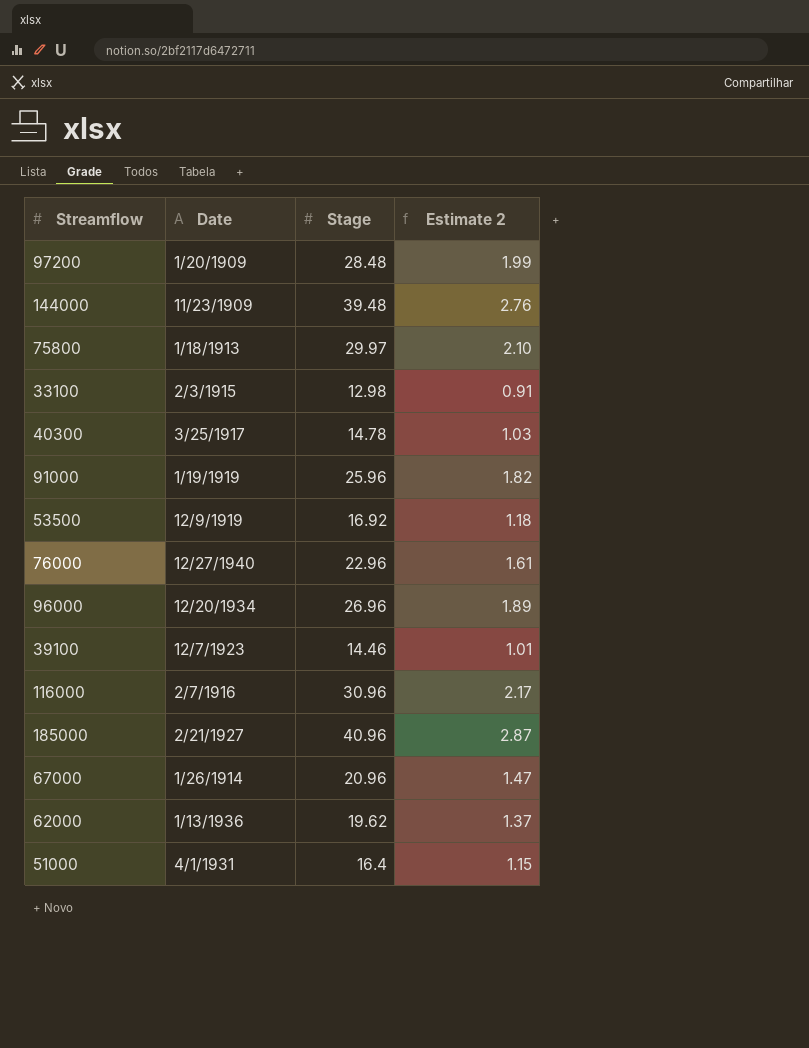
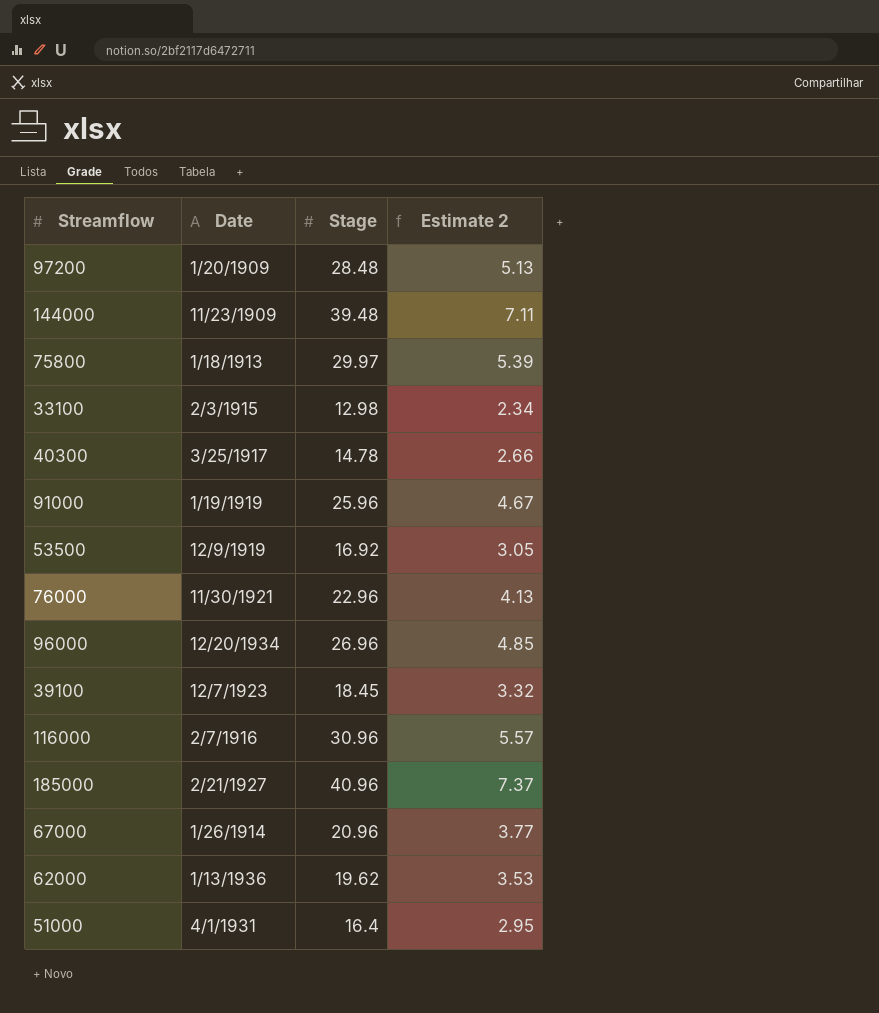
column Estimate 2 | formula: [Stage] * 0.07 -> [Stage] * 0.18
76000 | Date: 12/27/1940 -> 11/30/1921
39100 | Stage: 14.46 -> 18.45

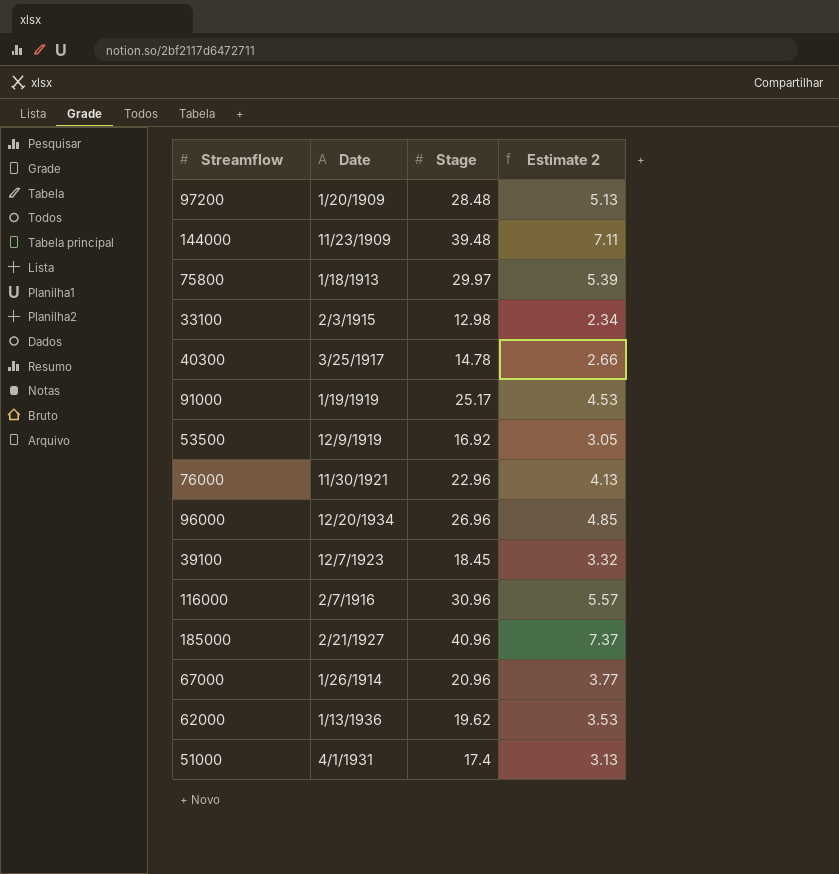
91000 | Stage: 25.96 -> 25.17
91000 | Estimate 2: 4.67 -> 4.53
51000 | Stage: 16.4 -> 17.4
51000 | Estimate 2: 2.95 -> 3.13

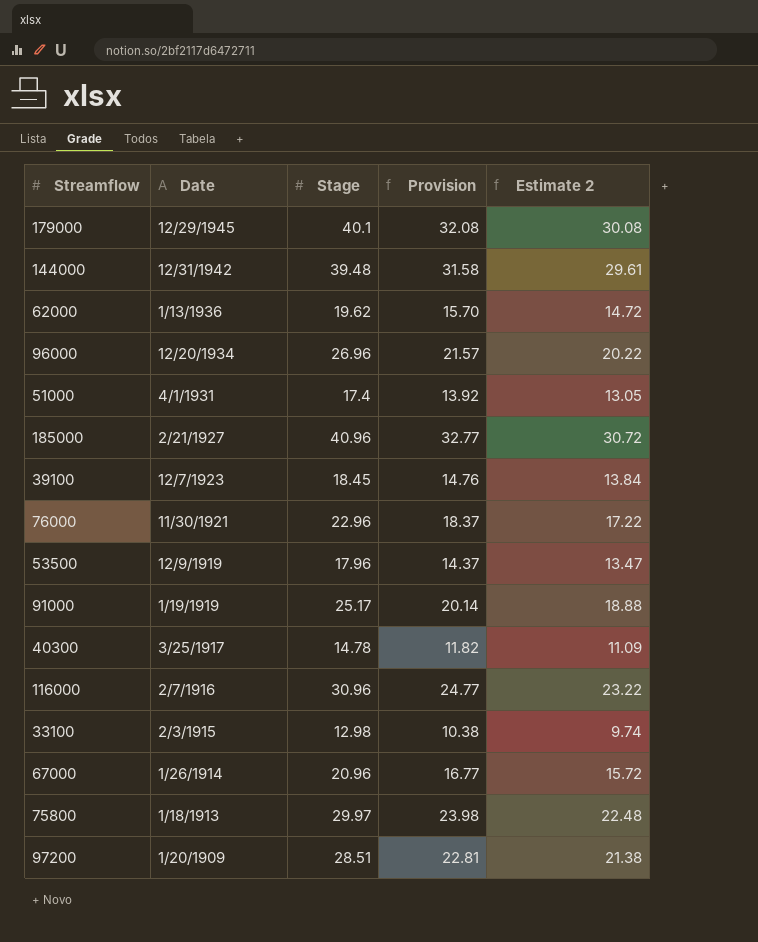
row order: none -> Date descending
column Provision | formula: none -> [Stage] * 0.8
column Estimate 2 | formula: [Stage] * 0.18 -> [Stage] * 0.75
row 179000: none -> 12/29/1945 | 40.1 | 32.08 | 30.08
144000 | Date: 11/23/1909 -> 12/31/1942
53500 | Stage: 16.92 -> 17.96
97200 | Stage: 28.48 -> 28.51

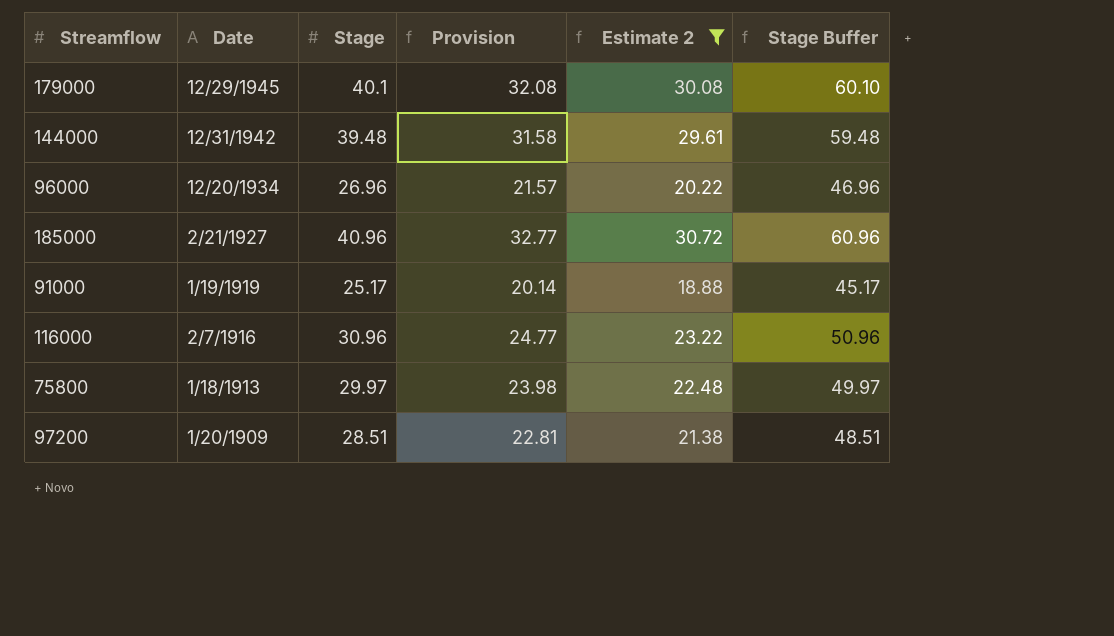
filter: none -> Estimate 2 >= 18.88
column Stage Buffer | formula: none -> [Stage] + 20

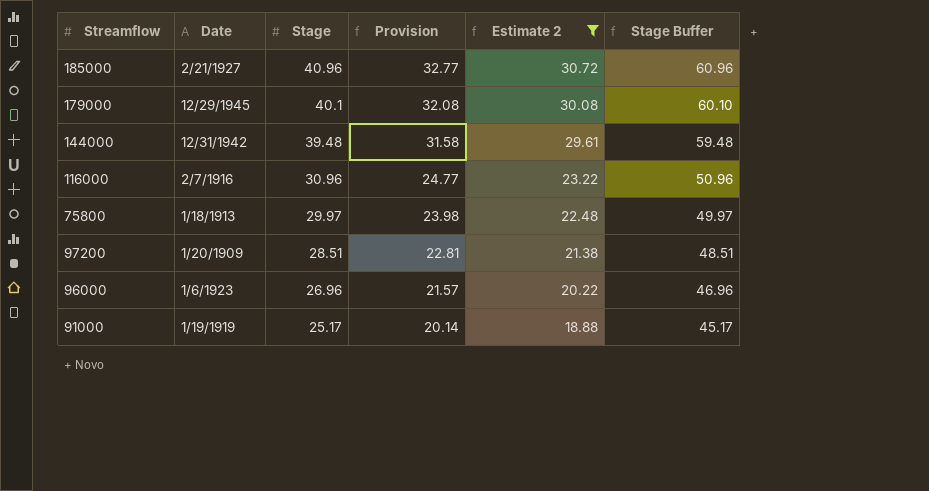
row order: Date descending -> Stage descending
96000 | Date: 12/20/1934 -> 1/6/1923

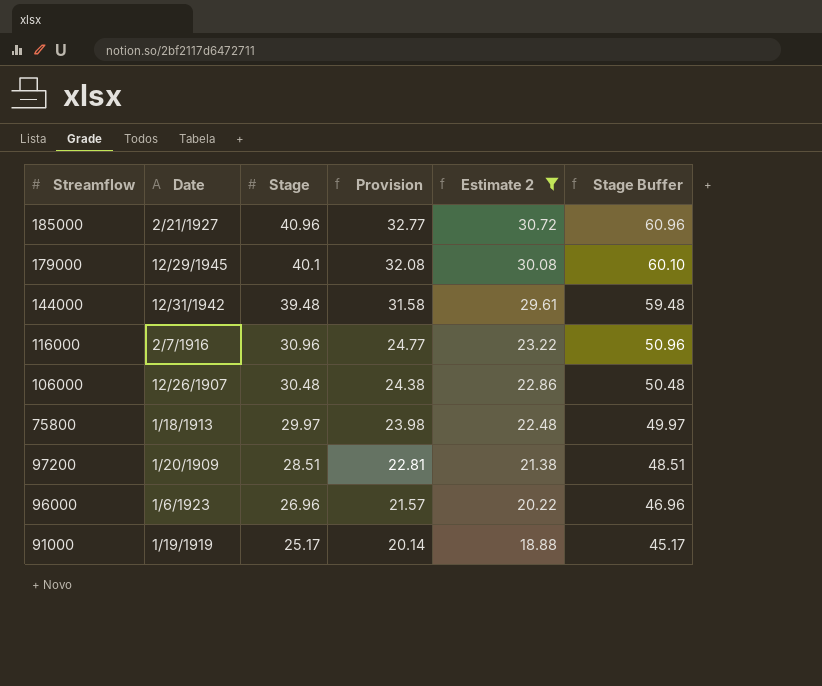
row 106000: none -> 12/26/1907 | 30.48 | 24.38 | 22.86 | 50.48

